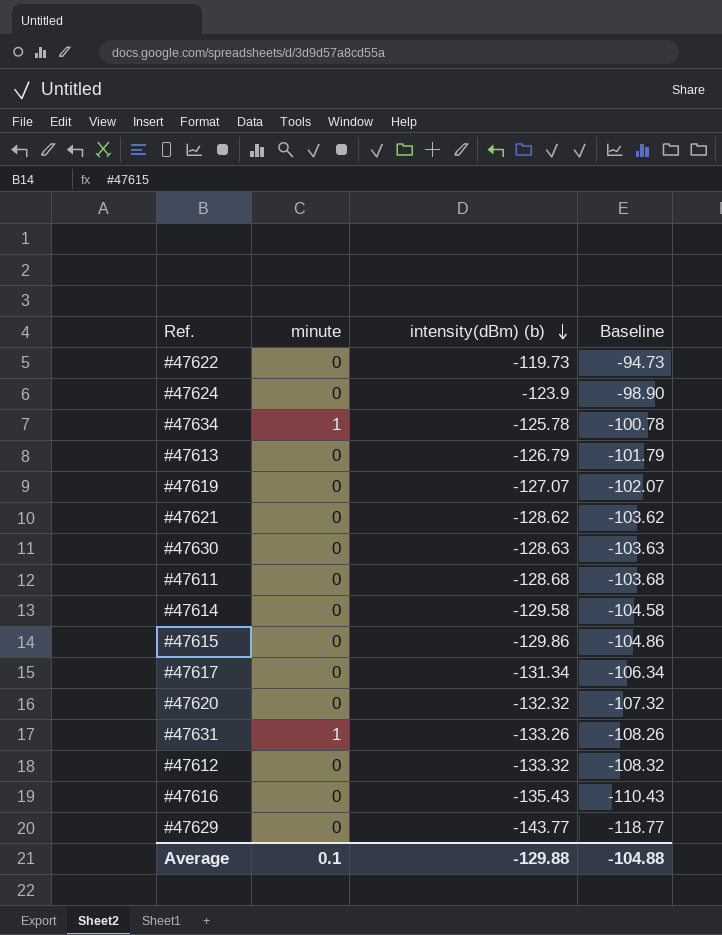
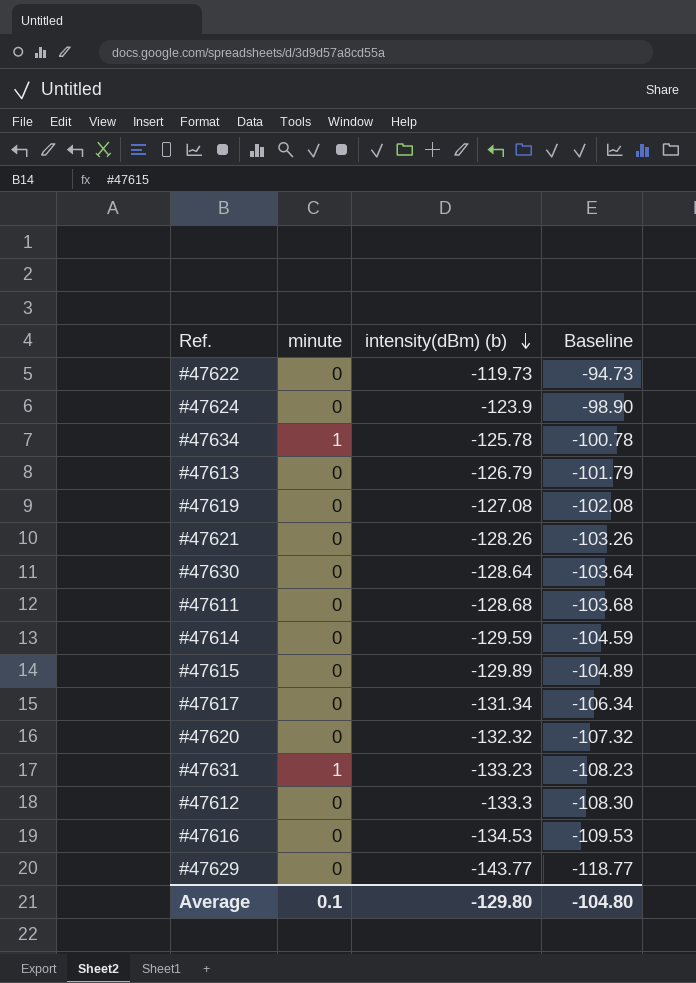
#47619 | intensity(dBm) (b): -127.07 -> -127.08
#47619 | Baseline: -102.07 -> -102.08
#47621 | intensity(dBm) (b): -128.62 -> -128.26
#47621 | Baseline: -103.62 -> -103.26
#47630 | intensity(dBm) (b): -128.63 -> -128.64
#47630 | Baseline: -103.63 -> -103.64
#47614 | intensity(dBm) (b): -129.58 -> -129.59
#47614 | Baseline: -104.58 -> -104.59
#47615 | intensity(dBm) (b): -129.86 -> -129.89
#47615 | Baseline: -104.86 -> -104.89
#47631 | intensity(dBm) (b): -133.26 -> -133.23
#47631 | Baseline: -108.26 -> -108.23
#47612 | intensity(dBm) (b): -133.32 -> -133.3
#47612 | Baseline: -108.32 -> -108.30
#47616 | intensity(dBm) (b): -135.43 -> -134.53
#47616 | Baseline: -110.43 -> -109.53
Average | intensity(dBm) (b): -129.88 -> -129.80
Average | Baseline: -104.88 -> -104.80

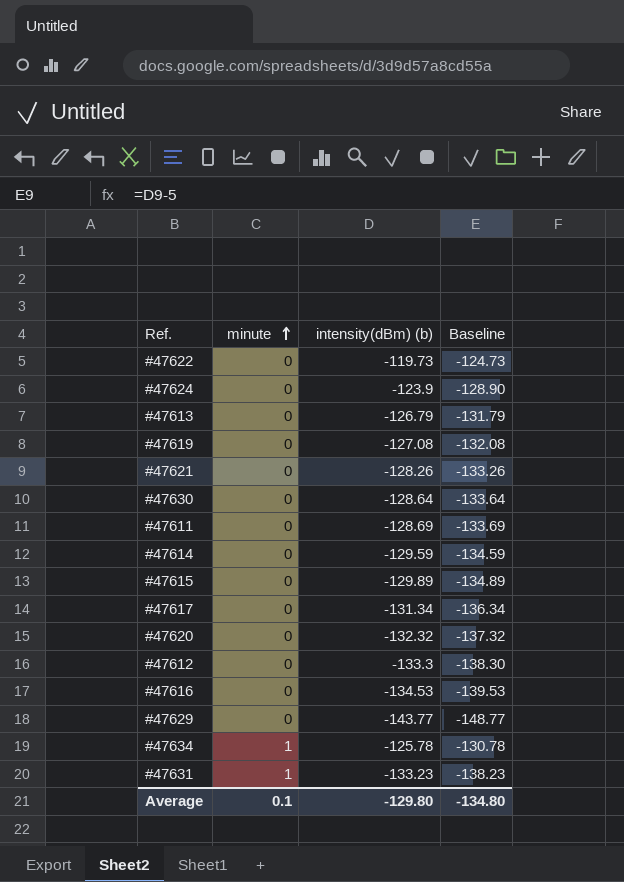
row order: intensity(dBm) (b) descending -> minute ascending
column Baseline | formula: [intensity(dBm) (b)] + 25 -> [intensity(dBm) (b)] - 5
#47611 | intensity(dBm) (b): -128.68 -> -128.69
Average | Baseline: -104.80 -> -134.80

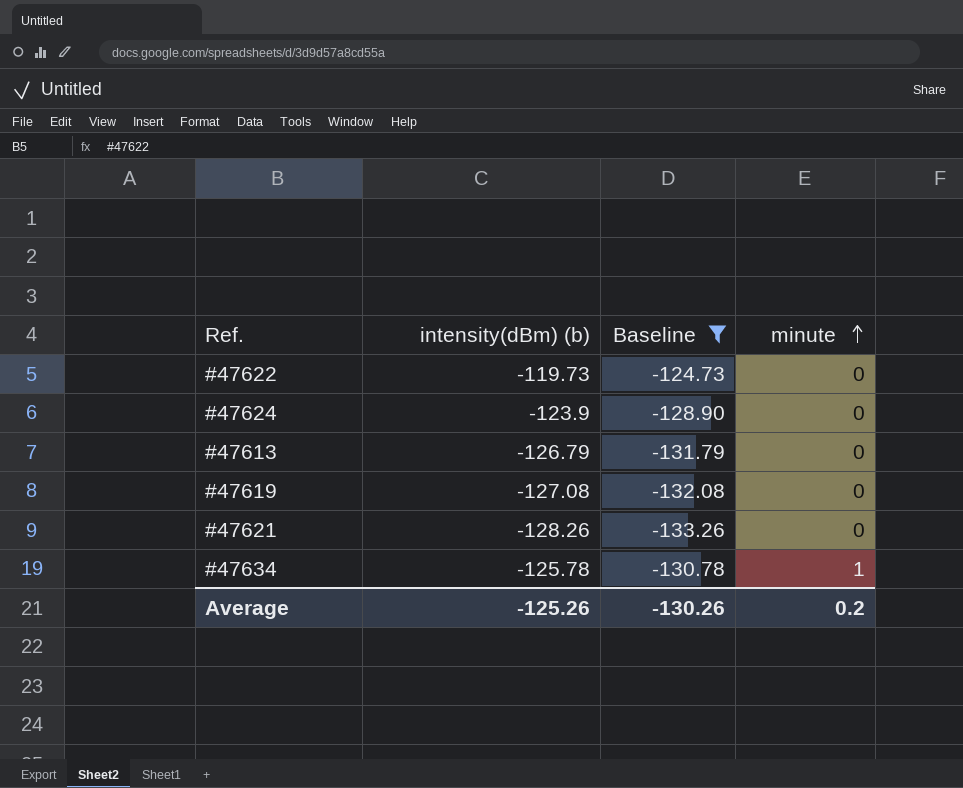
filter: none -> Baseline >= -133.26
column minute | position: 2 -> 4
Average | intensity(dBm) (b): -129.80 -> -125.26
Average | Baseline: -134.80 -> -130.26
Average | minute: 0.1 -> 0.2

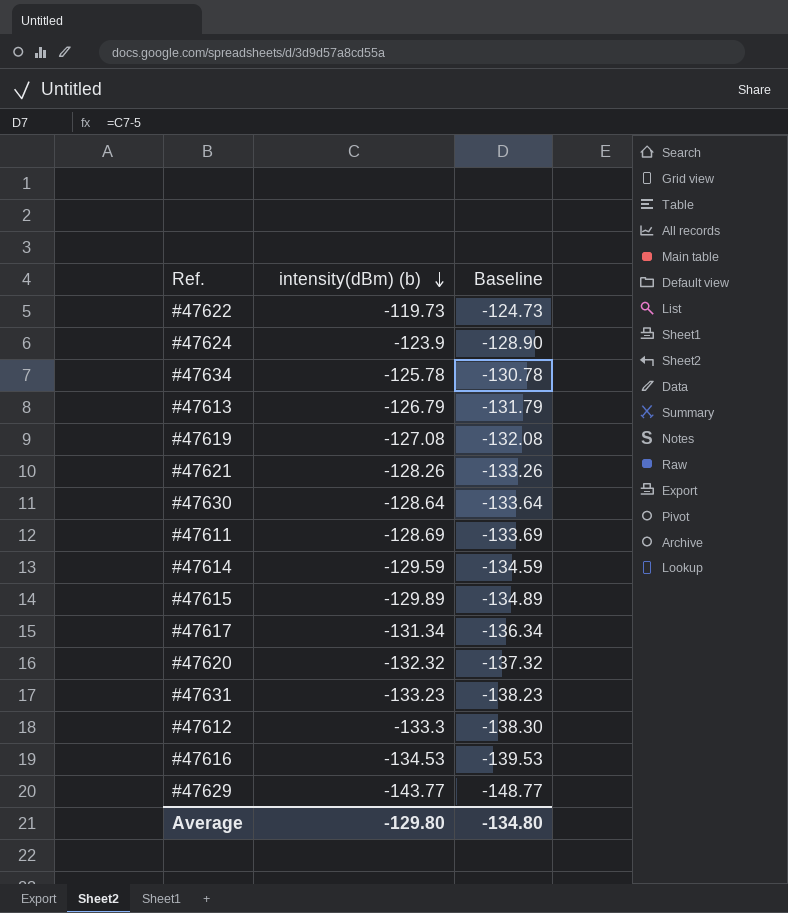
filter: Baseline >= -133.26 -> none
row order: minute ascending -> intensity(dBm) (b) descending
column minute | position: 4 -> none
Average | intensity(dBm) (b): -125.26 -> -129.80
Average | Baseline: -130.26 -> -134.80

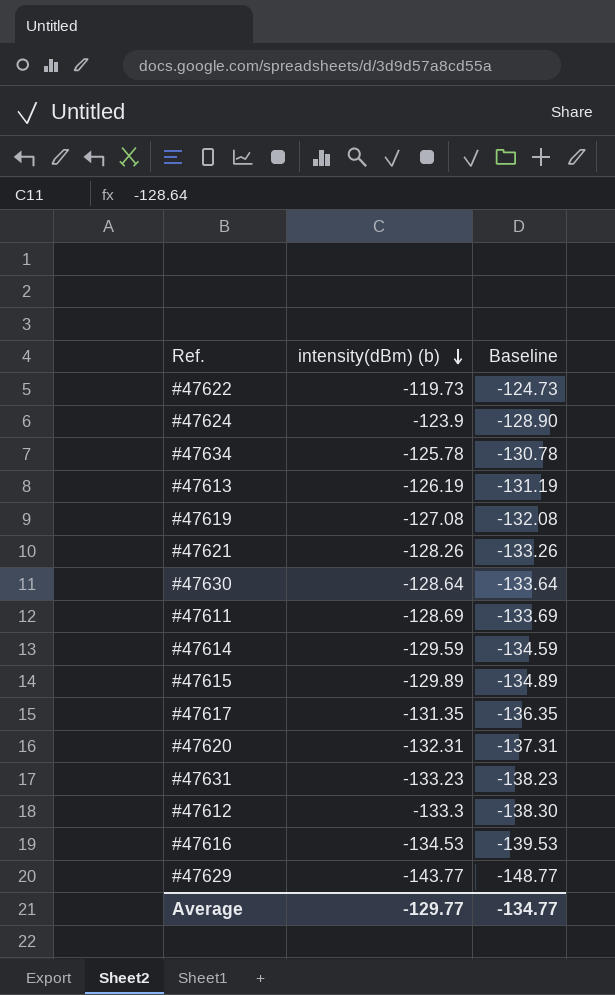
#47613 | intensity(dBm) (b): -126.79 -> -126.19
#47613 | Baseline: -131.79 -> -131.19
#47617 | intensity(dBm) (b): -131.34 -> -131.35
#47617 | Baseline: -136.34 -> -136.35
#47620 | intensity(dBm) (b): -132.32 -> -132.31
#47620 | Baseline: -137.32 -> -137.31
Average | intensity(dBm) (b): -129.80 -> -129.77
Average | Baseline: -134.80 -> -134.77

